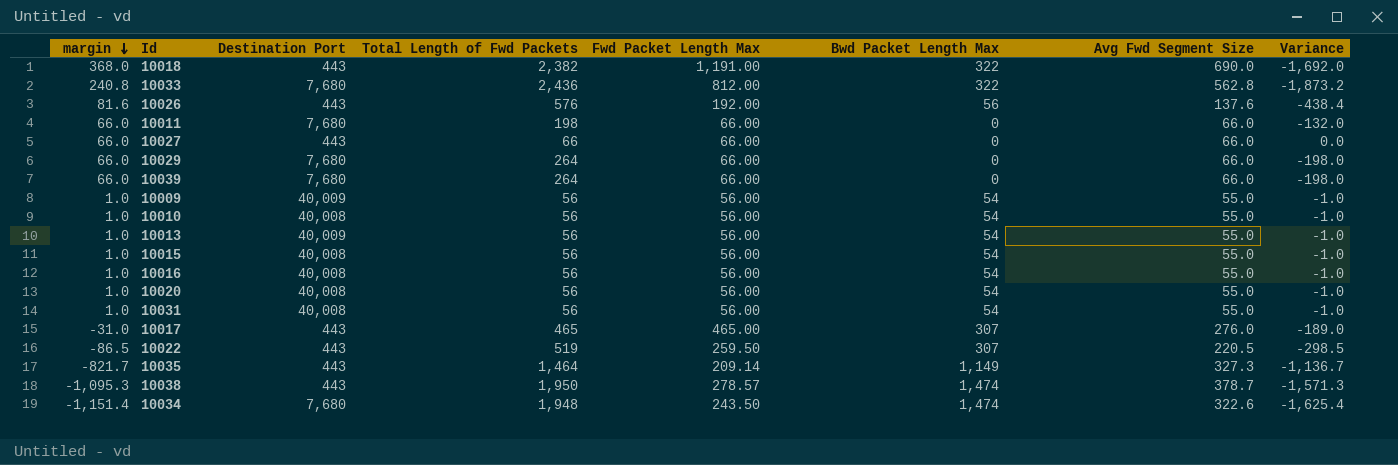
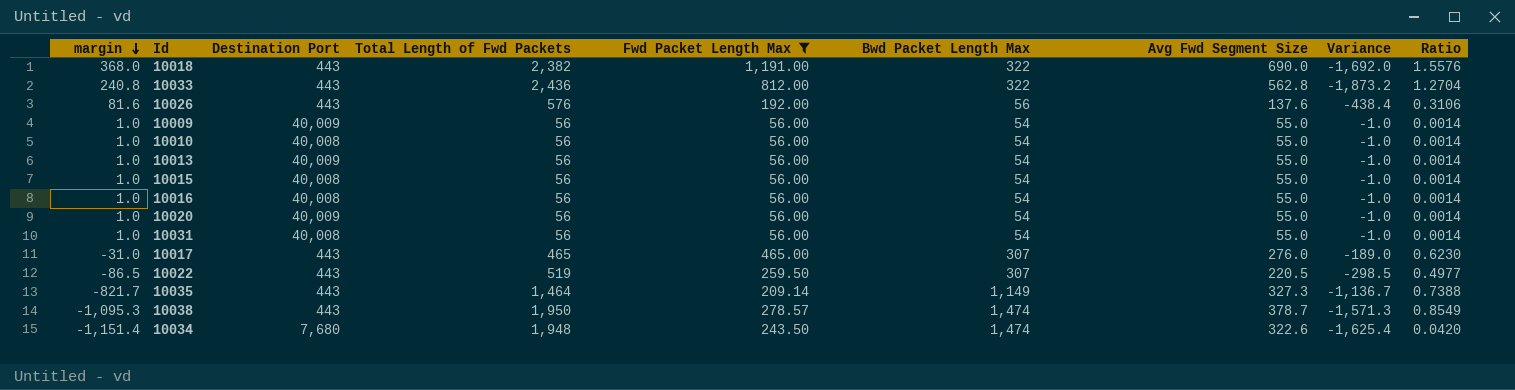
filter: none -> Fwd Packet Length Max != 66.00
column Ratio | formula: none -> [Avg Fwd Segment Size] / [Destination Port]
10033 | Destination Port: 7,680 -> 443
10020 | Destination Port: 40,008 -> 40,009

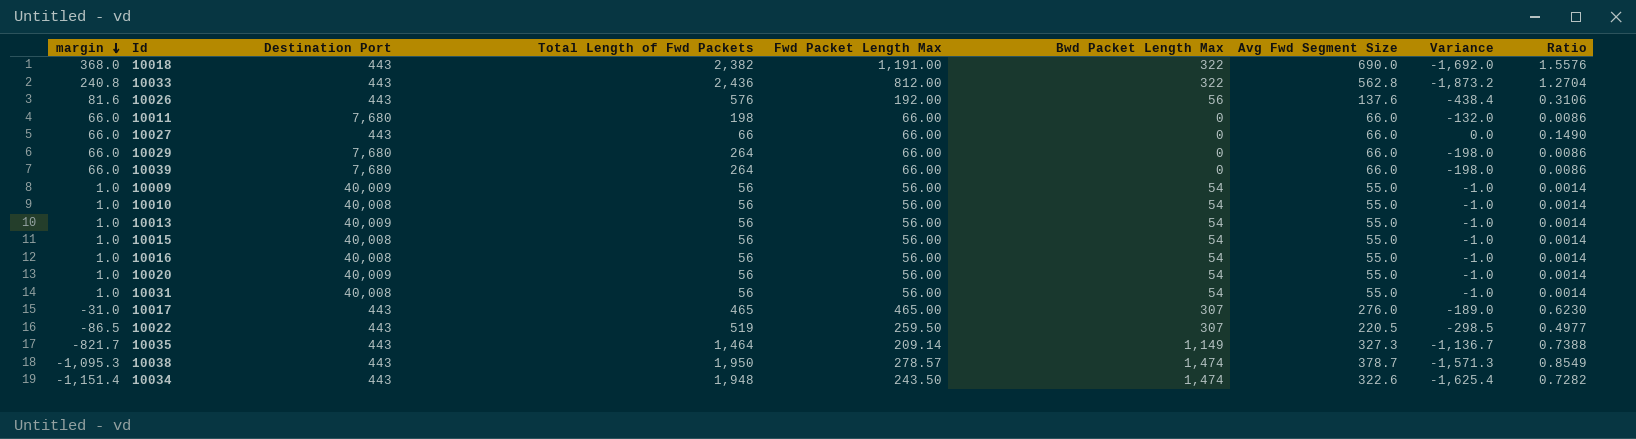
filter: Fwd Packet Length Max != 66.00 -> none
10034 | Destination Port: 7,680 -> 443
10034 | Ratio: 0.0420 -> 0.7282

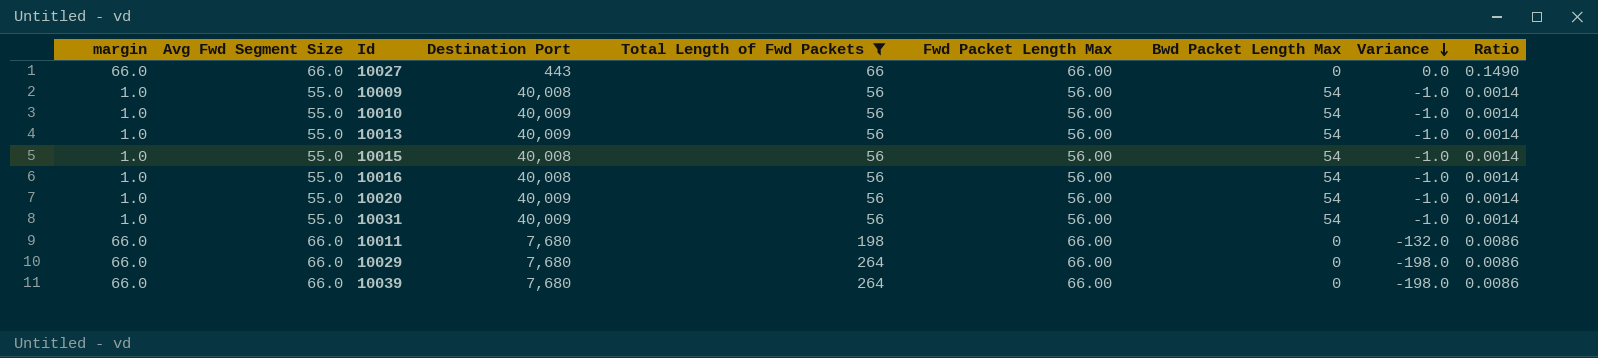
filter: none -> Total Length of Fwd Packets <= 264
row order: margin descending -> Variance descending
column Avg Fwd Segment Size | position: 7 -> 2
10009 | Destination Port: 40,009 -> 40,008
10010 | Destination Port: 40,008 -> 40,009
10031 | Destination Port: 40,008 -> 40,009

